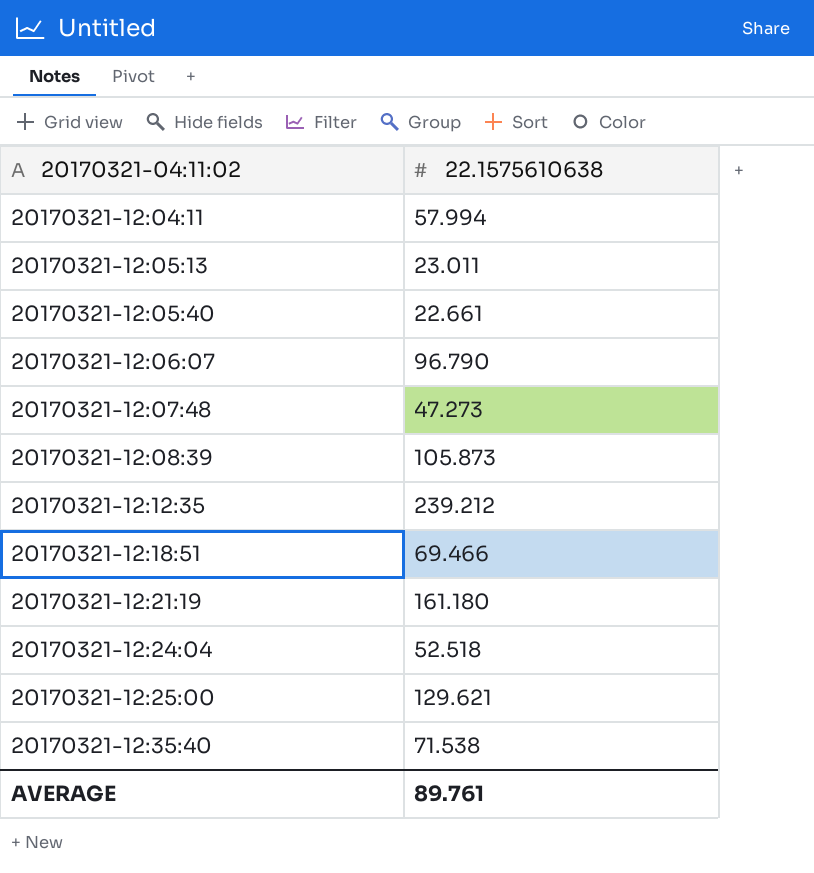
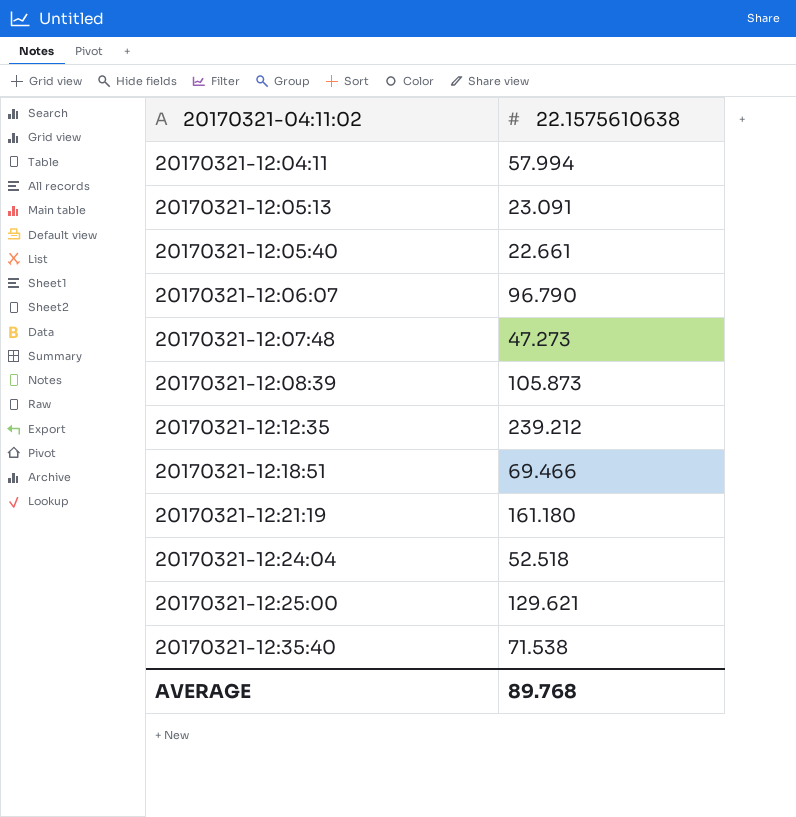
20170321-12:05:13 | 22.1575610638: 23.011 -> 23.091
AVERAGE | 22.1575610638: 89.761 -> 89.768

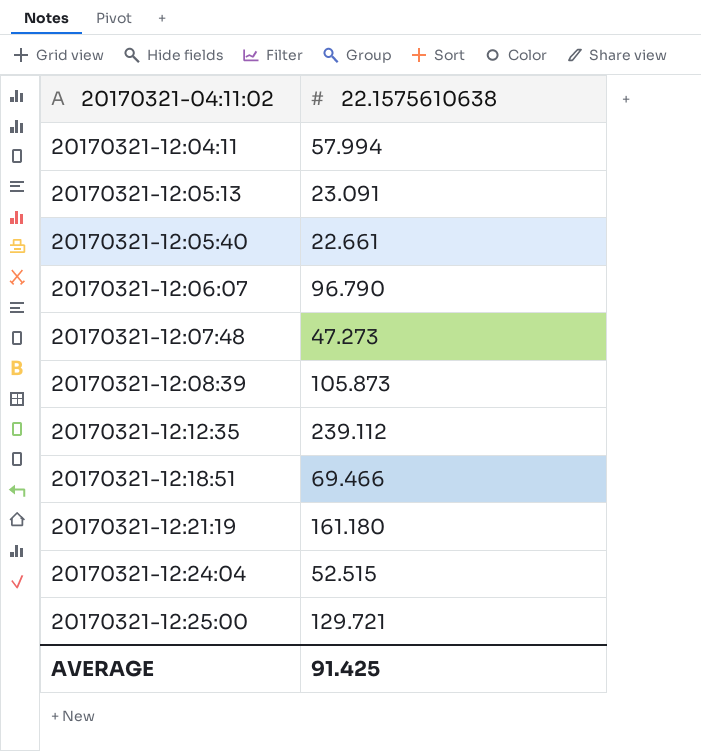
row 20170321-12:35:40: 71.538 -> none
20170321-12:12:35 | 22.1575610638: 239.212 -> 239.112
20170321-12:24:04 | 22.1575610638: 52.518 -> 52.515
20170321-12:25:00 | 22.1575610638: 129.621 -> 129.721
AVERAGE | 22.1575610638: 89.768 -> 91.425

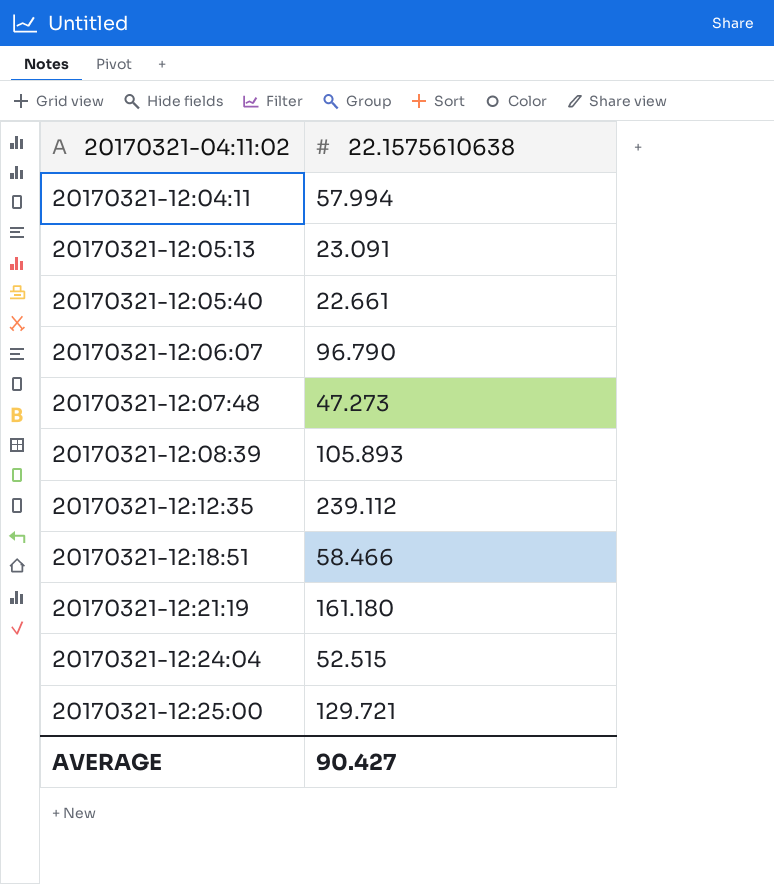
20170321-12:08:39 | 22.1575610638: 105.873 -> 105.893
20170321-12:18:51 | 22.1575610638: 69.466 -> 58.466
AVERAGE | 22.1575610638: 91.425 -> 90.427

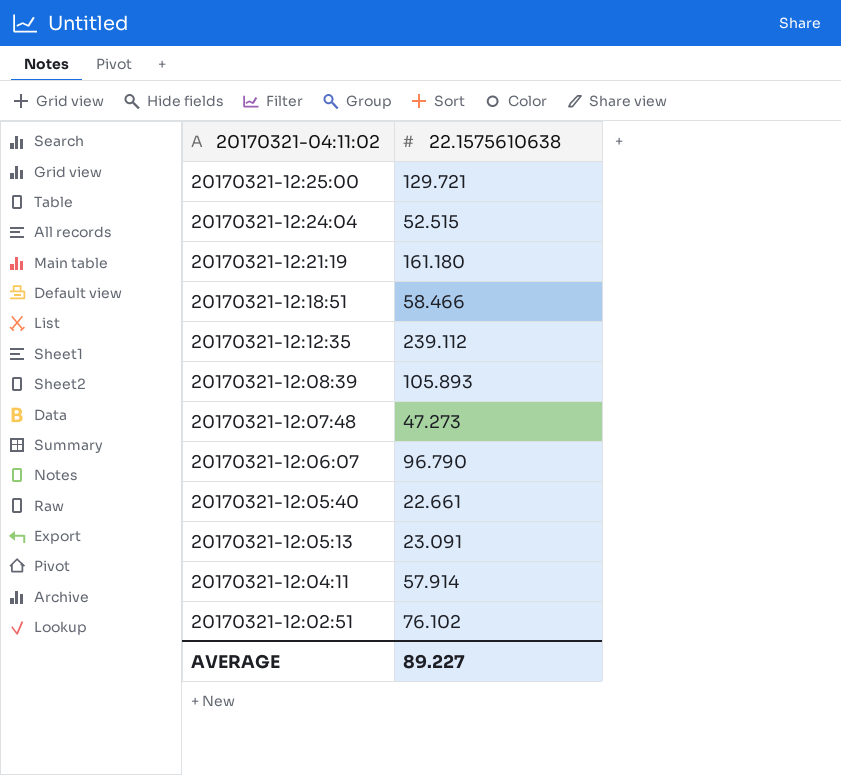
row order: 20170321-04:11:02 ascending -> 20170321-04:11:02 descending
20170321-12:04:11 | 22.1575610638: 57.994 -> 57.914
row 20170321-12:02:51: none -> 76.102
AVERAGE | 22.1575610638: 90.427 -> 89.227

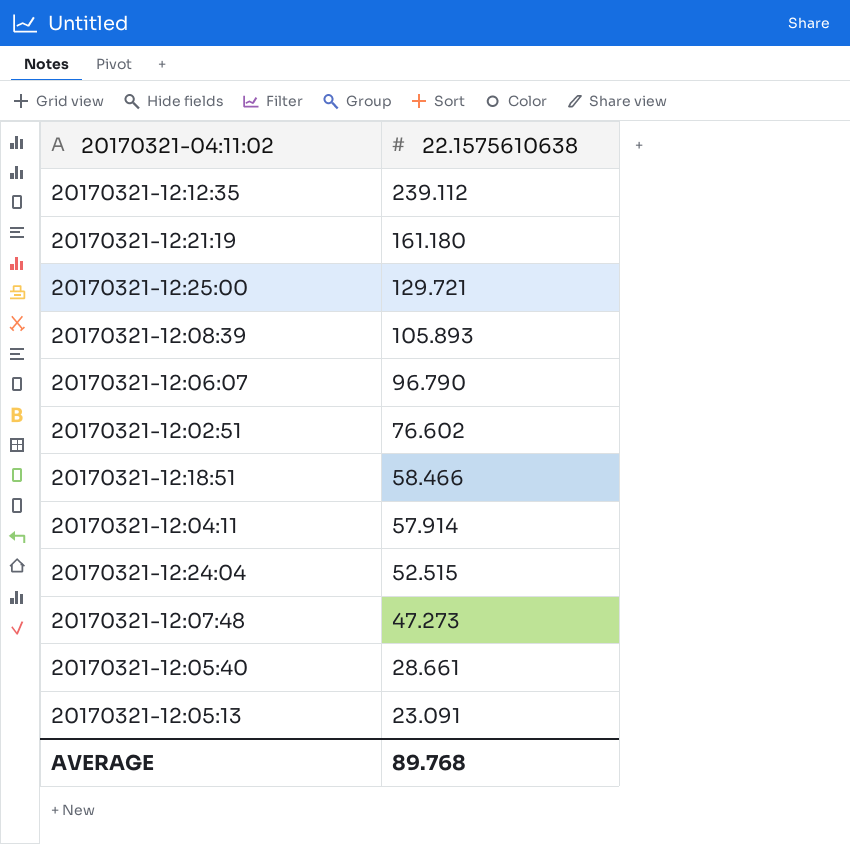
row order: 20170321-04:11:02 descending -> 22.1575610638 descending
20170321-12:02:51 | 22.1575610638: 76.102 -> 76.602
20170321-12:05:40 | 22.1575610638: 22.661 -> 28.661
AVERAGE | 22.1575610638: 89.227 -> 89.768

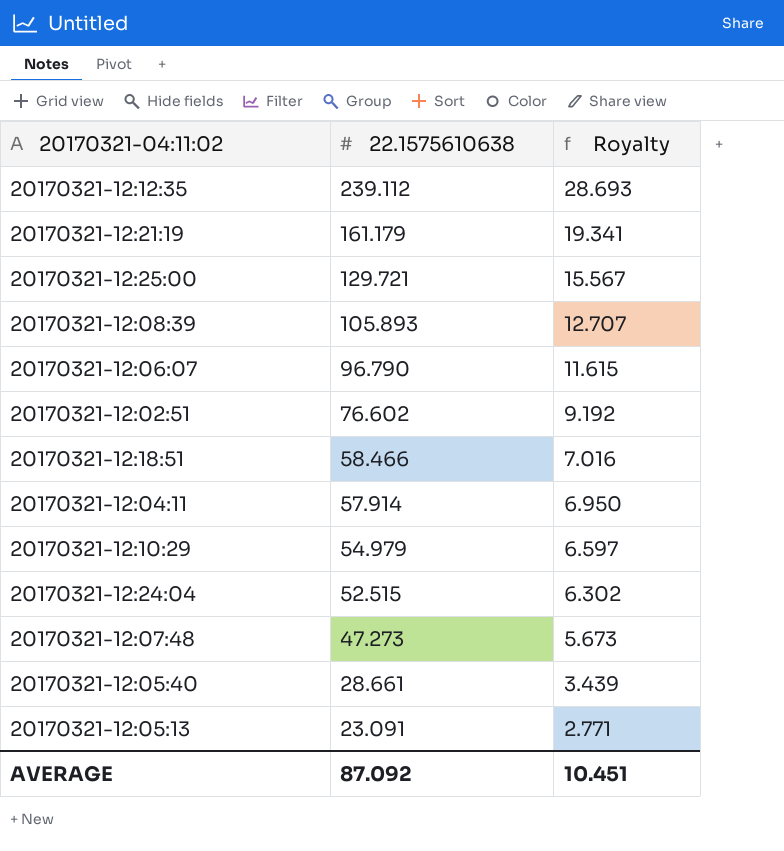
column Royalty | formula: none -> [22.1575610638] * 0.12
20170321-12:21:19 | 22.1575610638: 161.180 -> 161.179
row 20170321-12:10:29: none -> 54.979 | 6.597
AVERAGE | 22.1575610638: 89.768 -> 87.092

